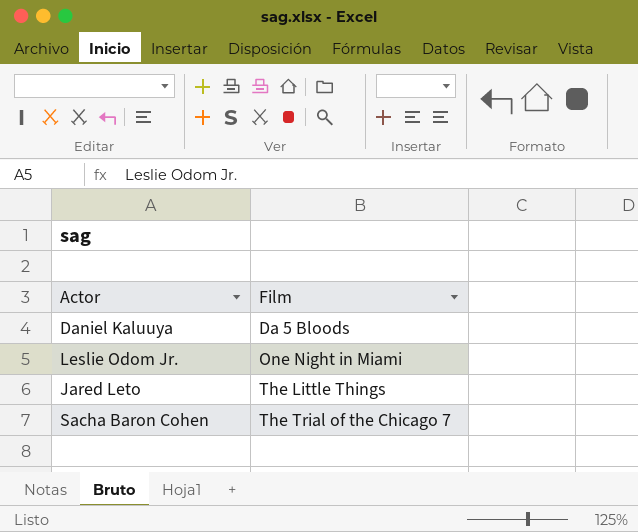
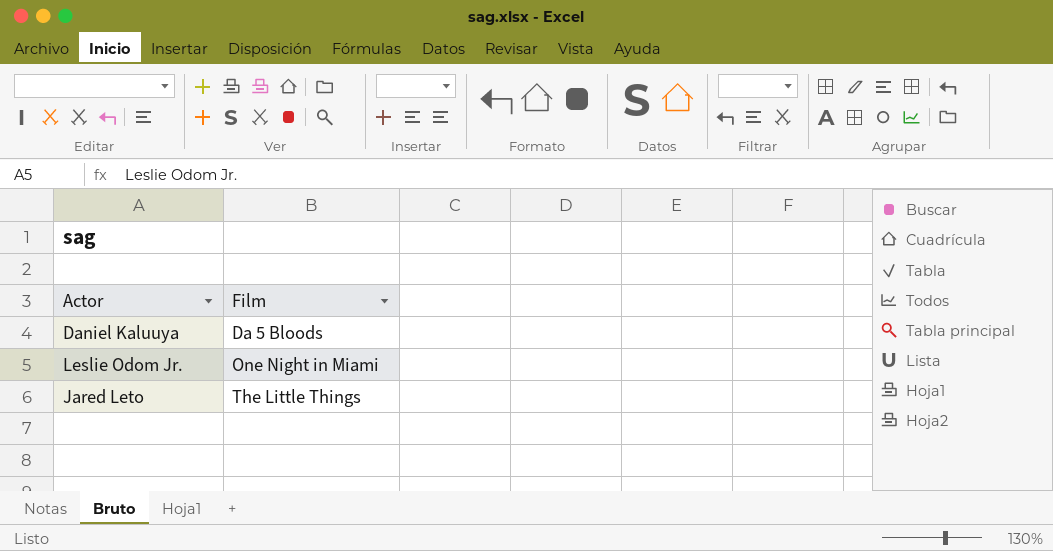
row Sacha Baron Cohen: The Trial of the Chicago 7 -> none

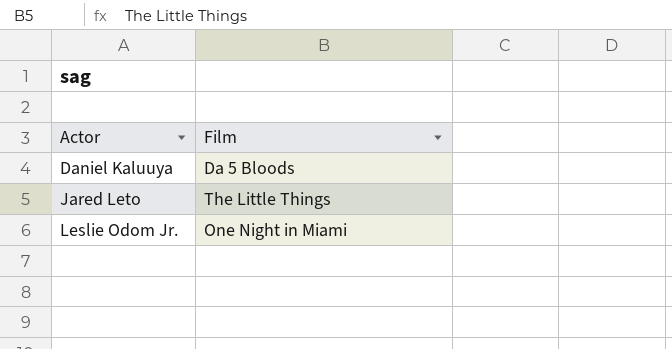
row order: Film ascending -> Actor ascending

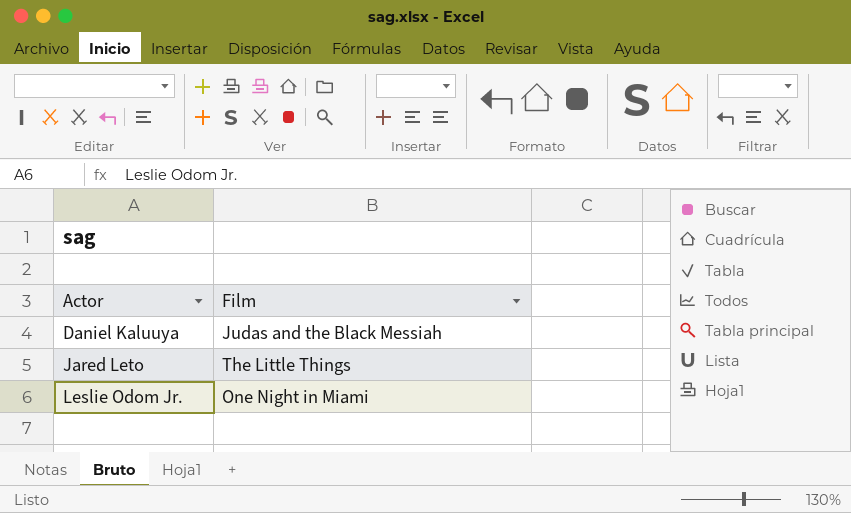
Daniel Kaluuya | Film: Da 5 Bloods -> Judas and the Black Messiah

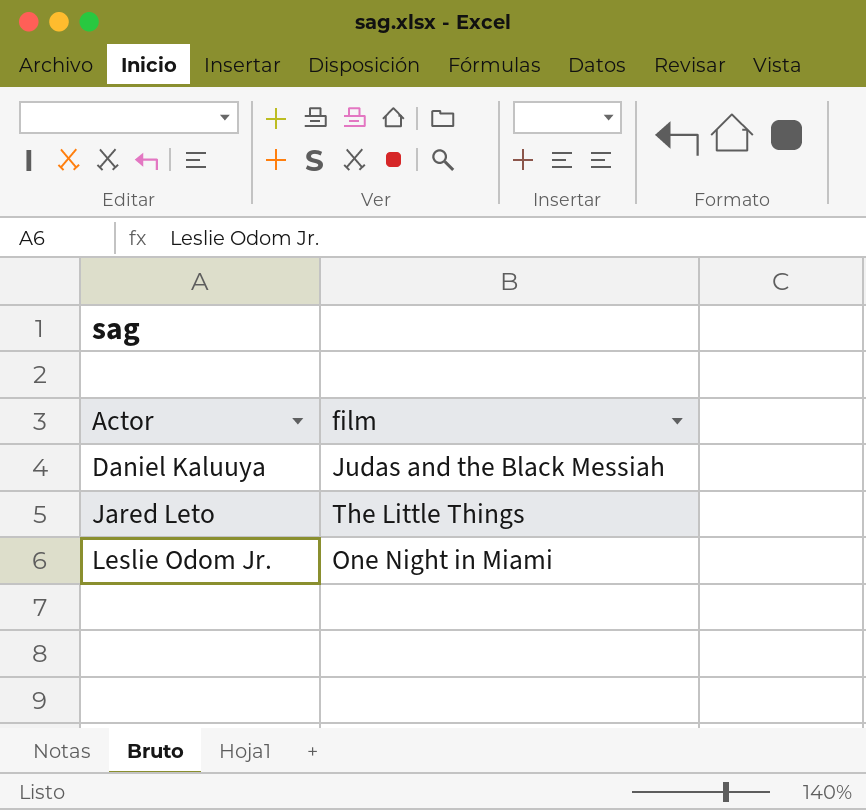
column name: Film -> film

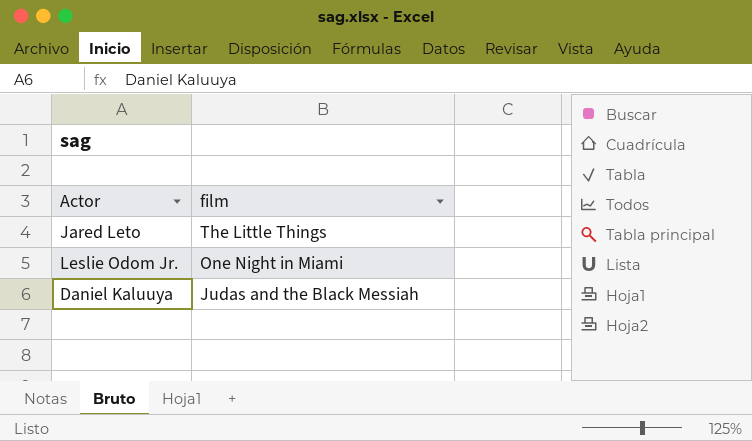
row order: Actor ascending -> film descending

